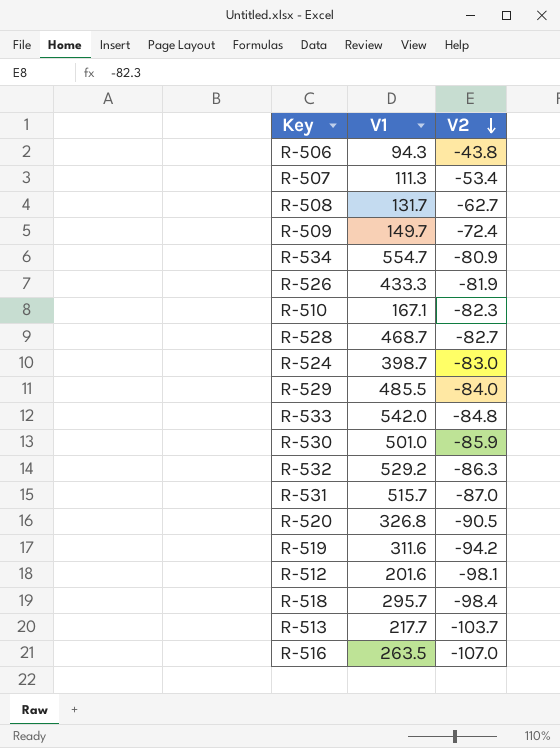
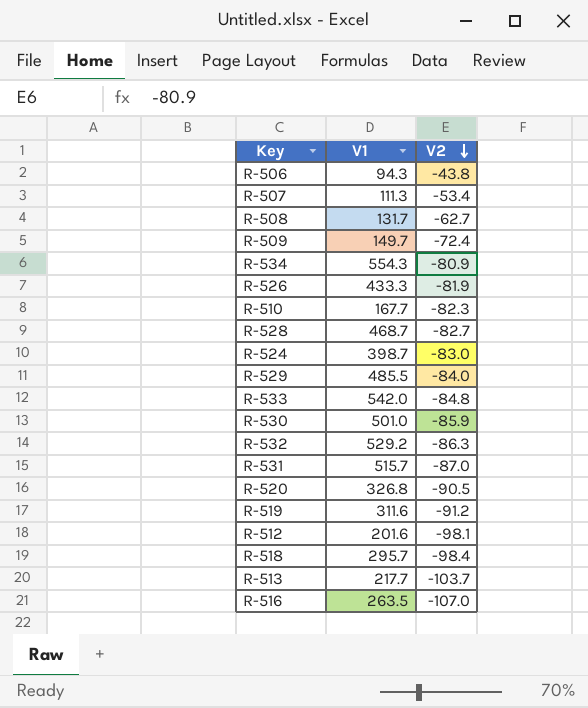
R-534 | V1: 554.7 -> 554.3
R-510 | V1: 167.1 -> 167.7
R-519 | V2: -94.2 -> -91.2

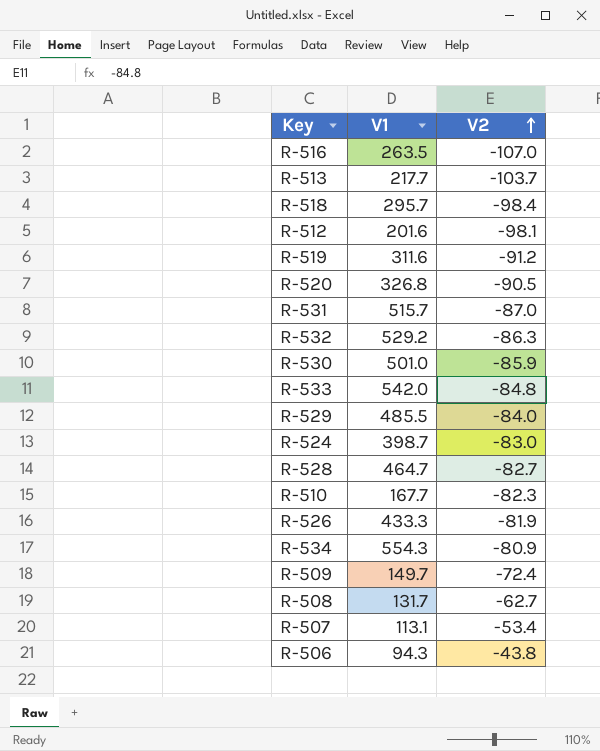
row order: V2 descending -> V2 ascending
R-528 | V1: 468.7 -> 464.7
R-507 | V1: 111.3 -> 113.1

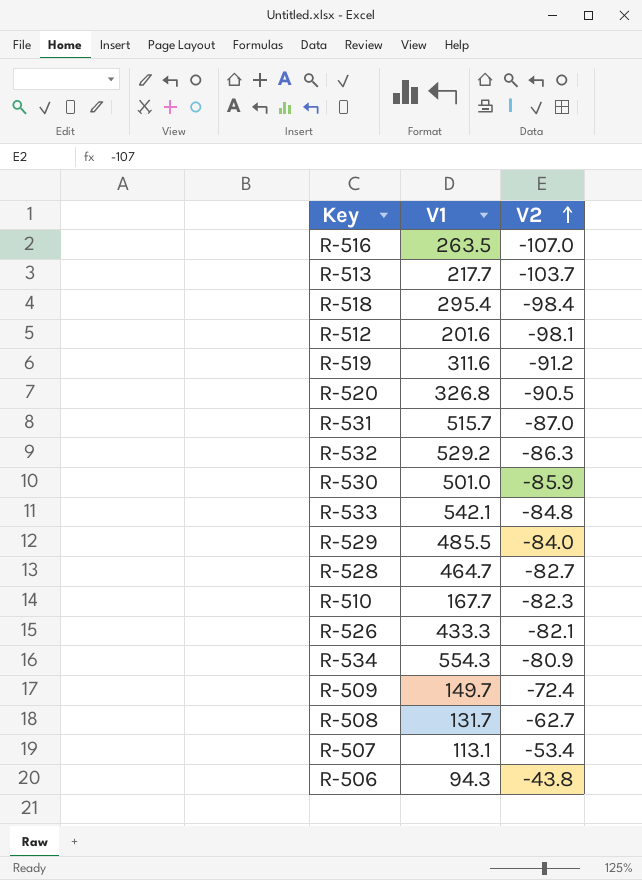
row R-524: 398.7 | -83.0 -> none
R-518 | V1: 295.7 -> 295.4
R-533 | V1: 542.0 -> 542.1
R-526 | V2: -81.9 -> -82.1

